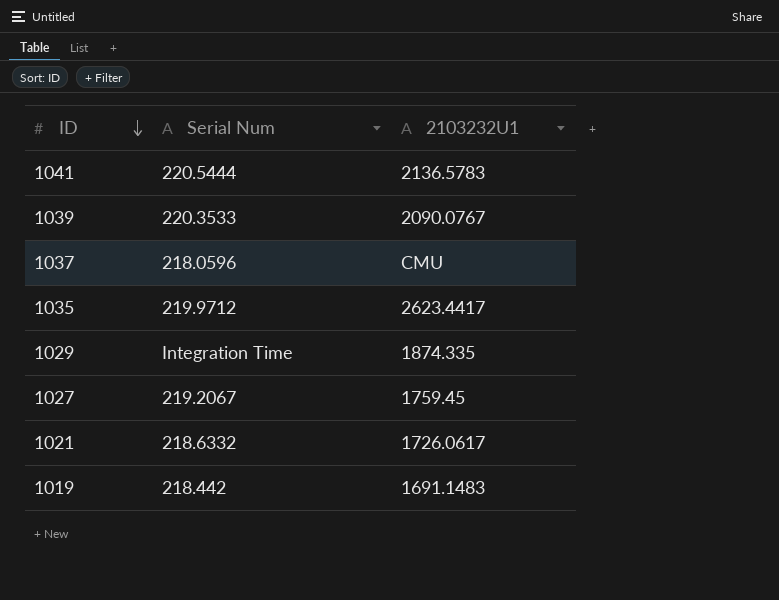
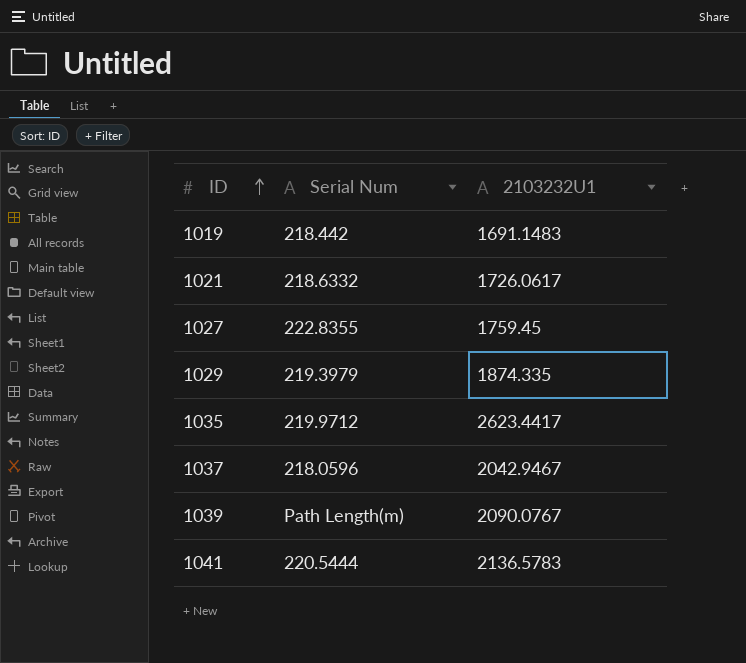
row order: ID descending -> ID ascending
1027 | Serial Num: 219.2067 -> 222.8355
1029 | Serial Num: Integration Time -> 219.3979
1037 | 2103232U1: CMU -> 2042.9467
1039 | Serial Num: 220.3533 -> Path Length(m)

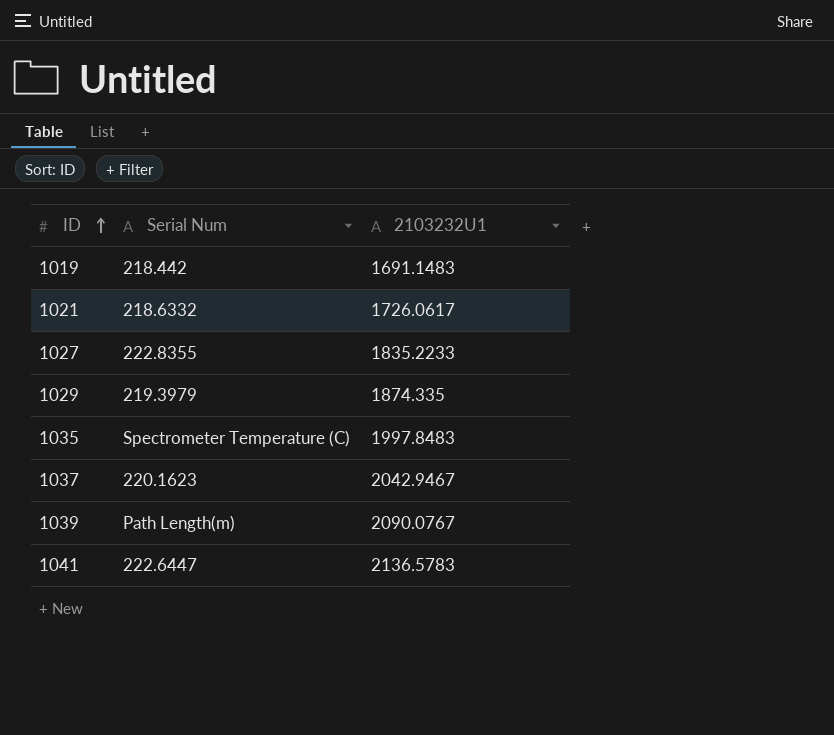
1027 | 2103232U1: 1759.45 -> 1835.2233
1035 | Serial Num: 219.9712 -> Spectrometer Temperature (C)
1035 | 2103232U1: 2623.4417 -> 1997.8483
1037 | Serial Num: 218.0596 -> 220.1623
1041 | Serial Num: 220.5444 -> 222.6447

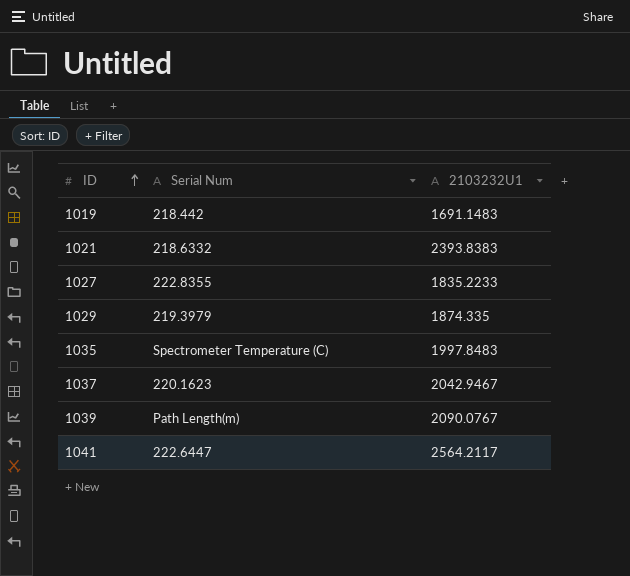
1021 | 2103232U1: 1726.0617 -> 2393.8383
1041 | 2103232U1: 2136.5783 -> 2564.2117

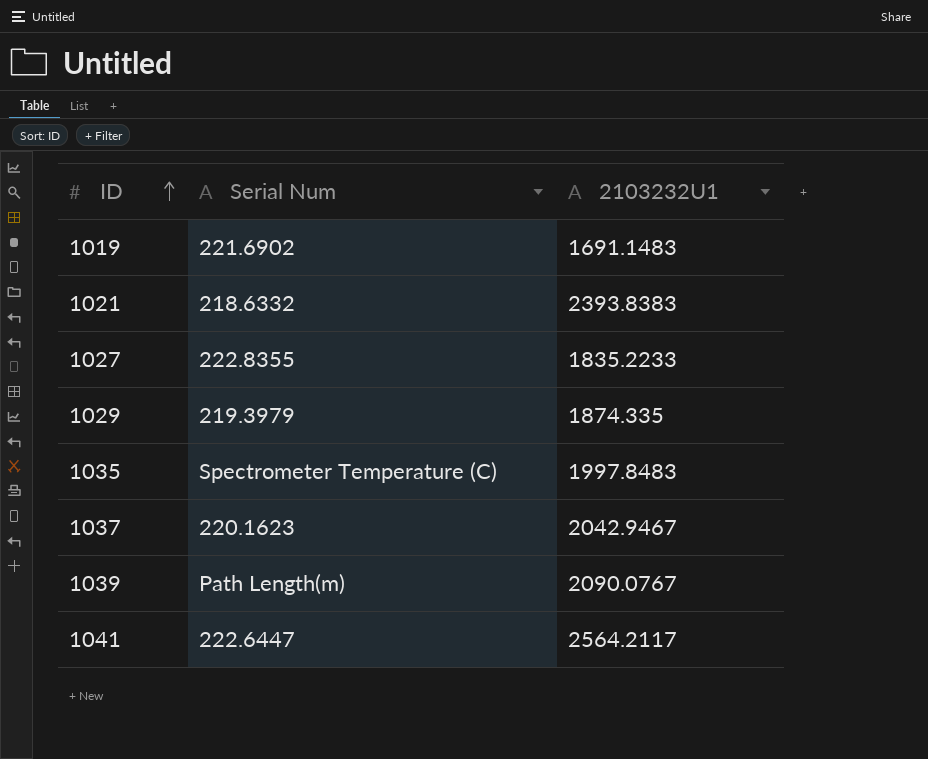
1019 | Serial Num: 218.442 -> 221.6902

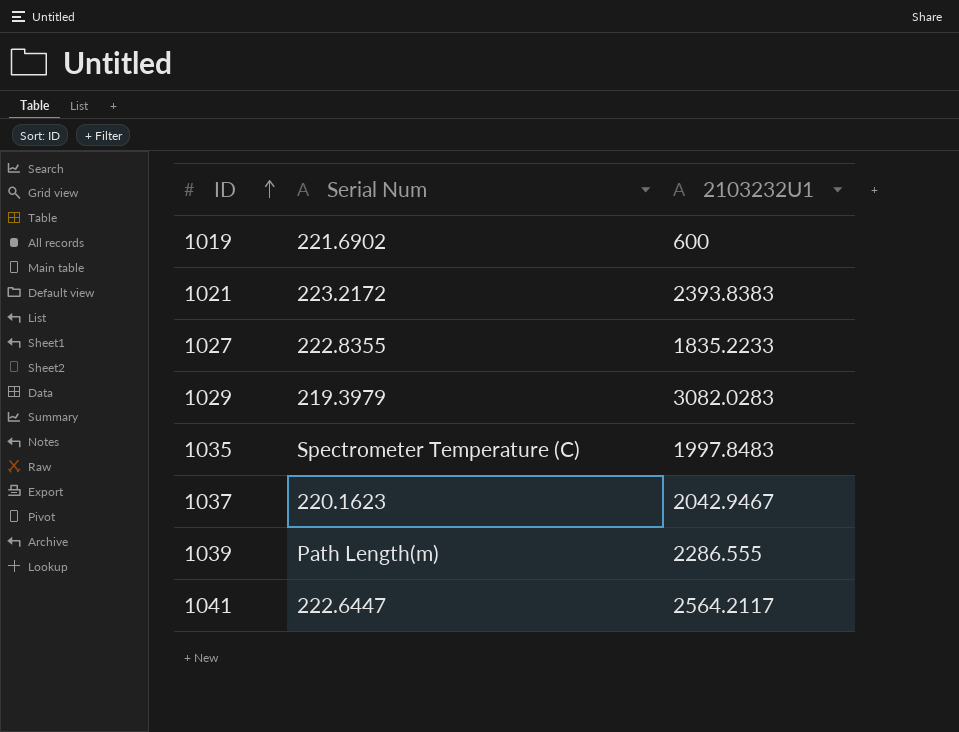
1019 | 2103232U1: 1691.1483 -> 600
1021 | Serial Num: 218.6332 -> 223.2172
1029 | 2103232U1: 1874.335 -> 3082.0283
1039 | 2103232U1: 2090.0767 -> 2286.555

